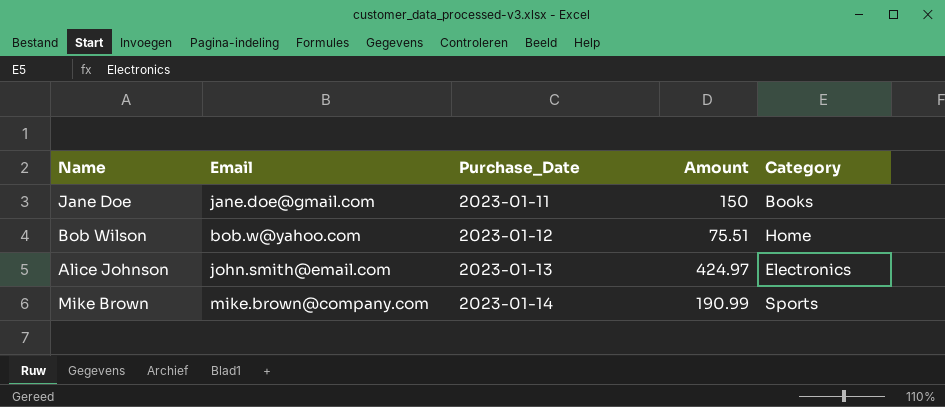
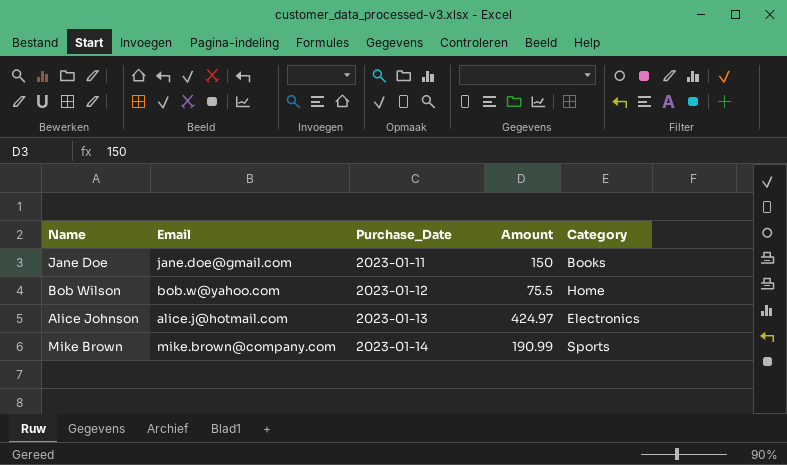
Bob Wilson | Amount: 75.51 -> 75.5
Alice Johnson | Email: john.smith@email.com -> alice.j@hotmail.com

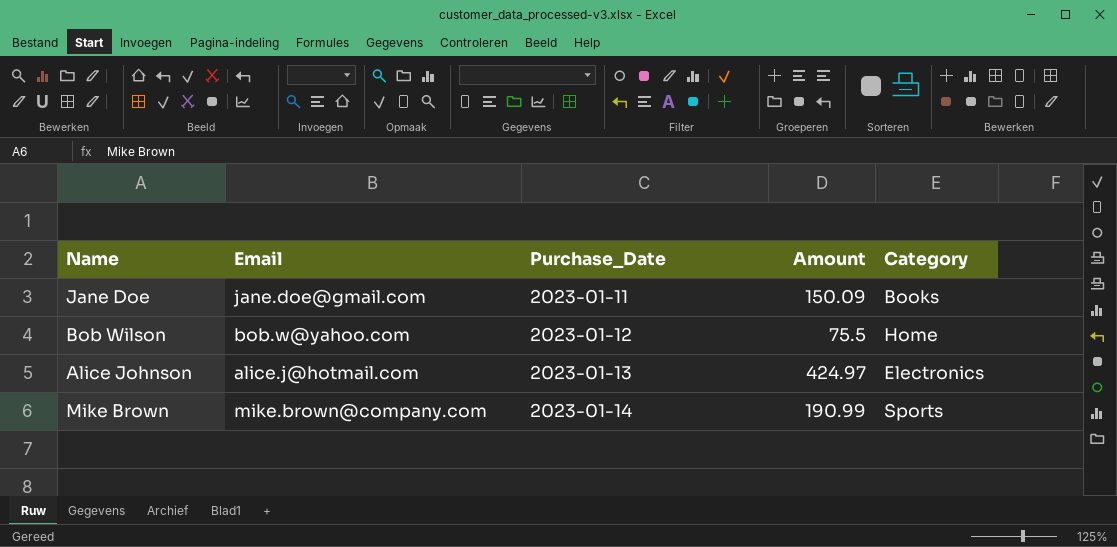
Jane Doe | Amount: 150 -> 150.09

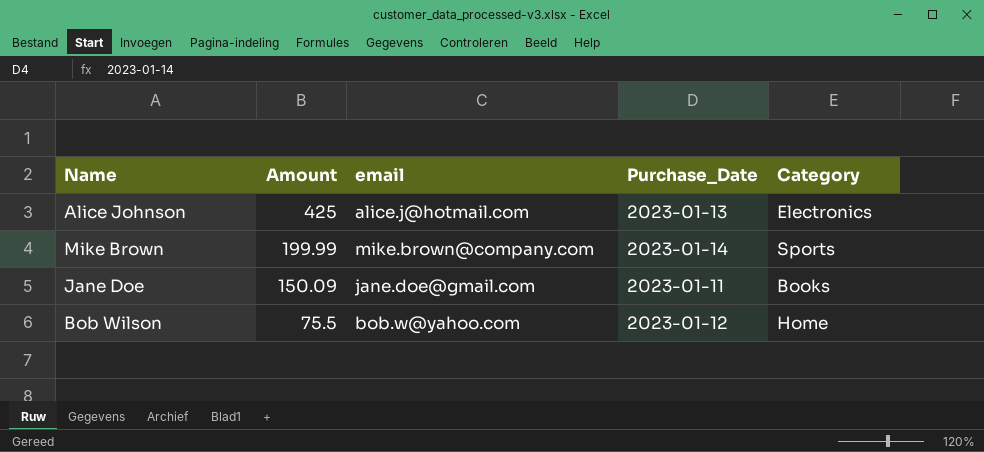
row order: Purchase_Date ascending -> Amount descending
column Amount | position: 4 -> 2
column name: Email -> email
Alice Johnson | Amount: 424.97 -> 425
Mike Brown | Amount: 190.99 -> 199.99

